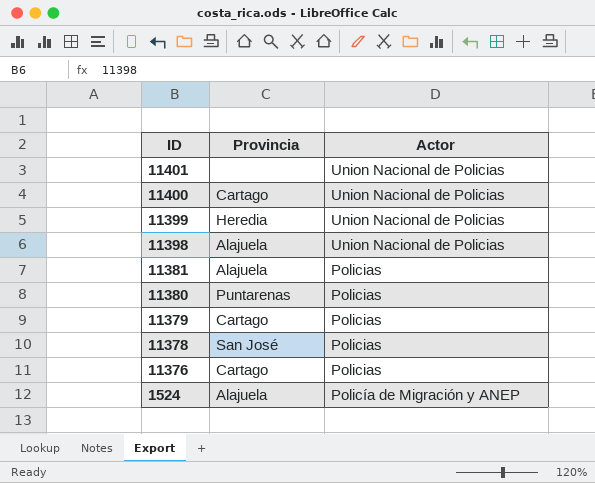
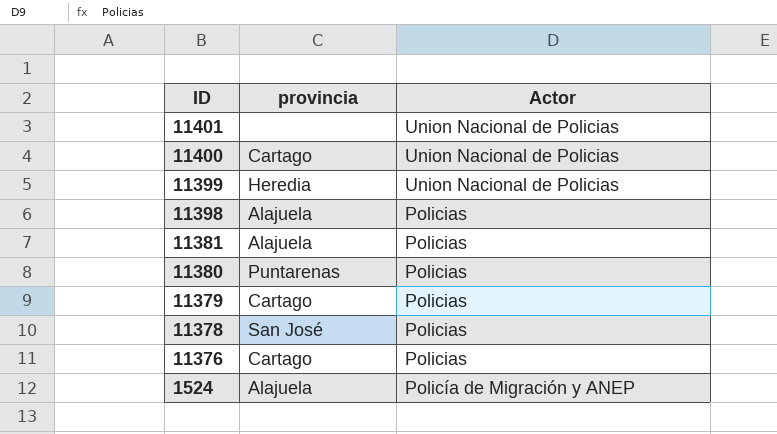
column name: Provincia -> provincia
11398 | Actor: Union Nacional de Policias -> Policias

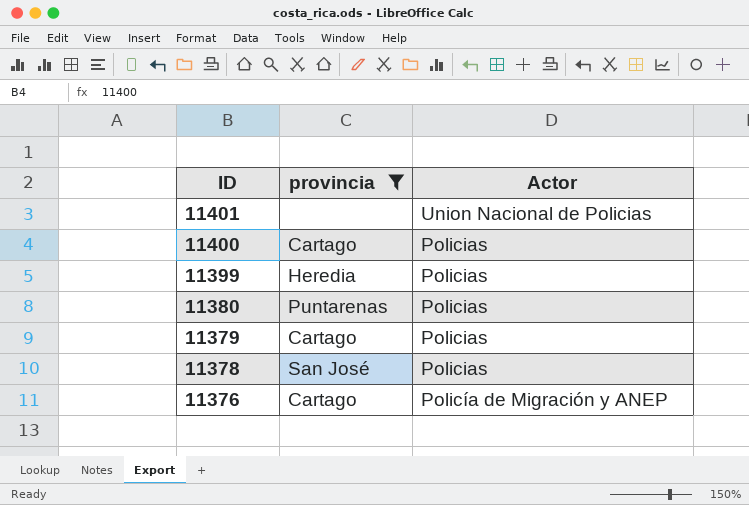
filter: none -> provincia != Alajuela
11400 | Actor: Union Nacional de Policias -> Policias
11399 | Actor: Union Nacional de Policias -> Policias
11376 | Actor: Policias -> Policía de Migración y ANEP

